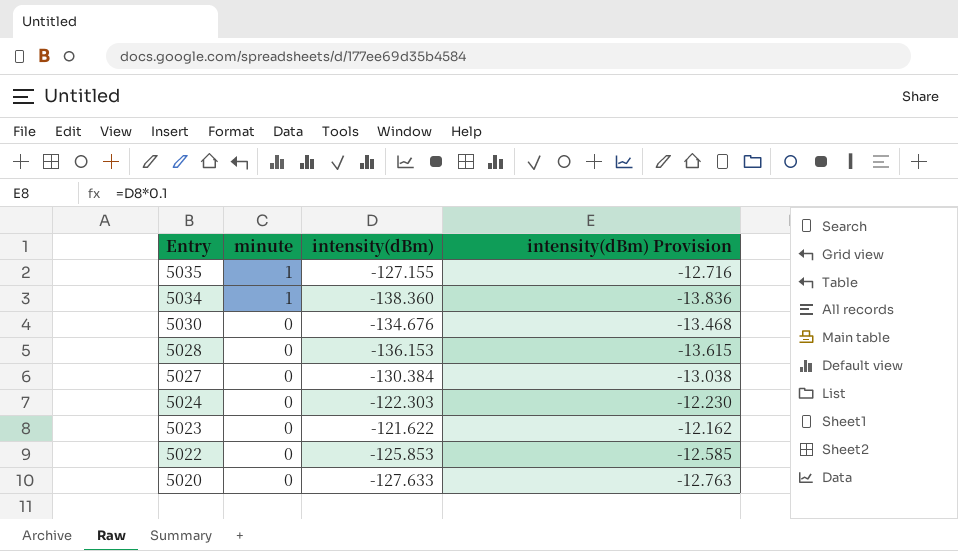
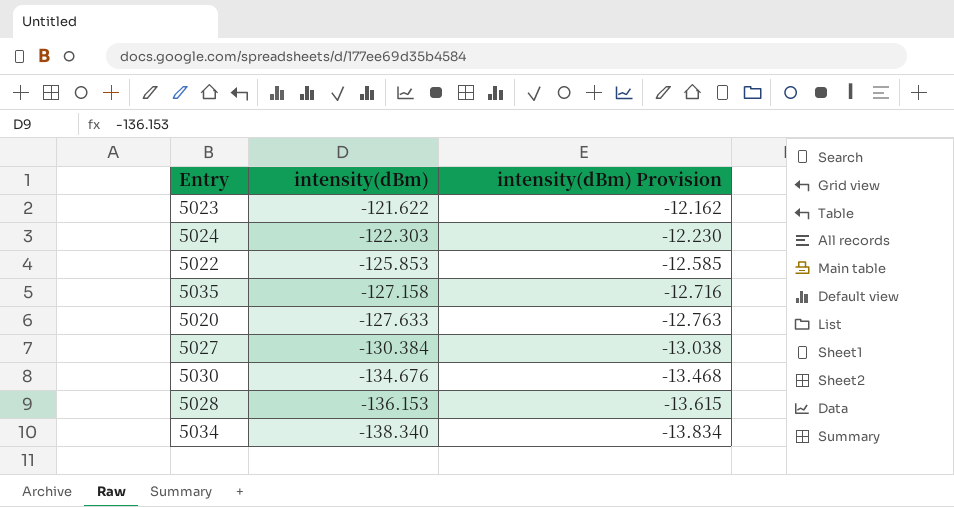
row order: Entry descending -> intensity(dBm) descending
column minute | position: 2 -> none
5035 | intensity(dBm): -127.155 -> -127.158
5034 | intensity(dBm): -138.360 -> -138.340
5034 | intensity(dBm) Provision: -13.836 -> -13.834

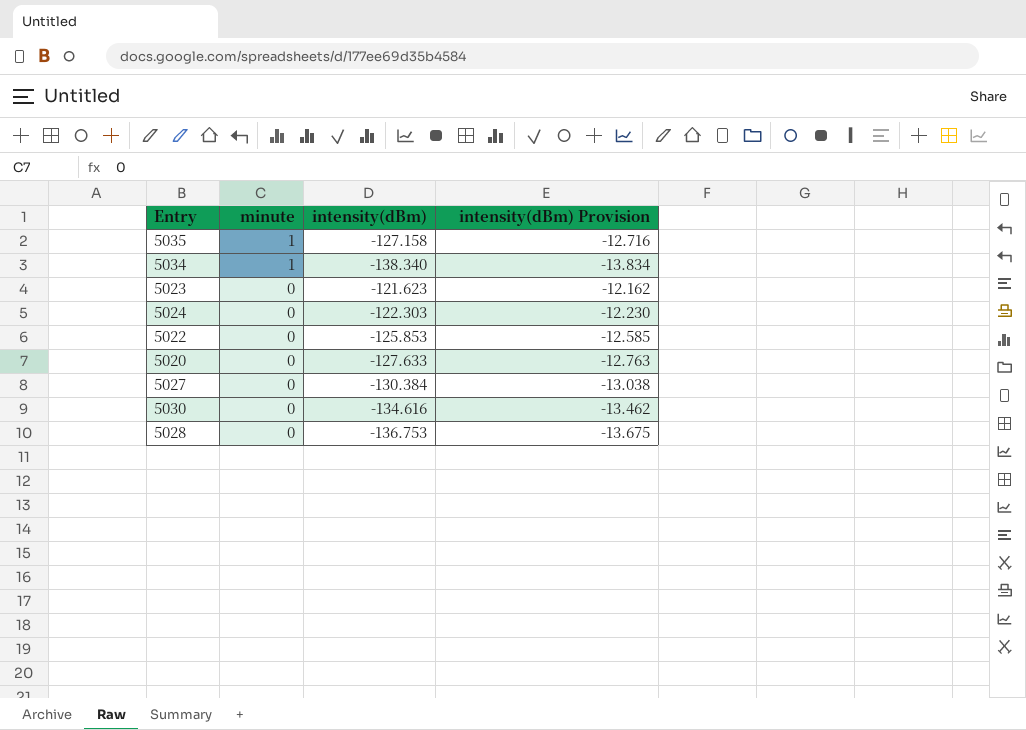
row order: intensity(dBm) descending -> minute descending
column minute | position: none -> 2
5023 | intensity(dBm): -121.622 -> -121.623
5030 | intensity(dBm): -134.676 -> -134.616
5030 | intensity(dBm) Provision: -13.468 -> -13.462
5028 | intensity(dBm): -136.153 -> -136.753
5028 | intensity(dBm) Provision: -13.615 -> -13.675

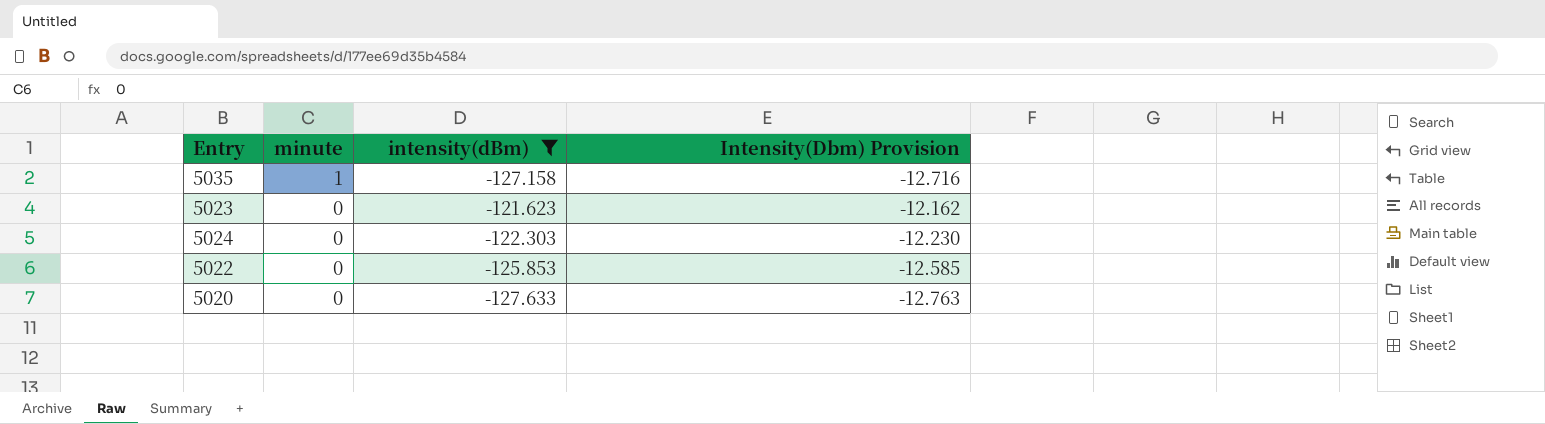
filter: none -> intensity(dBm) >= -127.633
column name: intensity(dBm) Provision -> Intensity(Dbm) Provision

